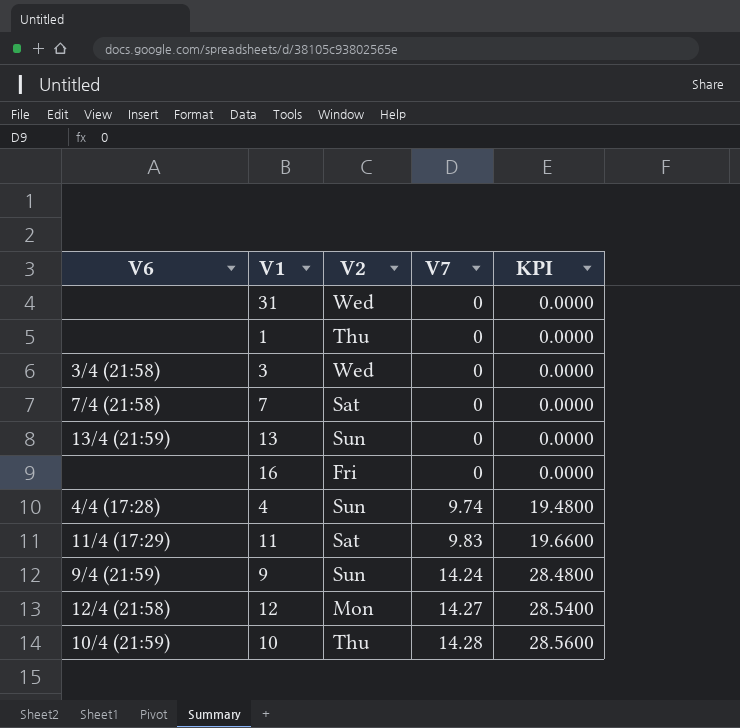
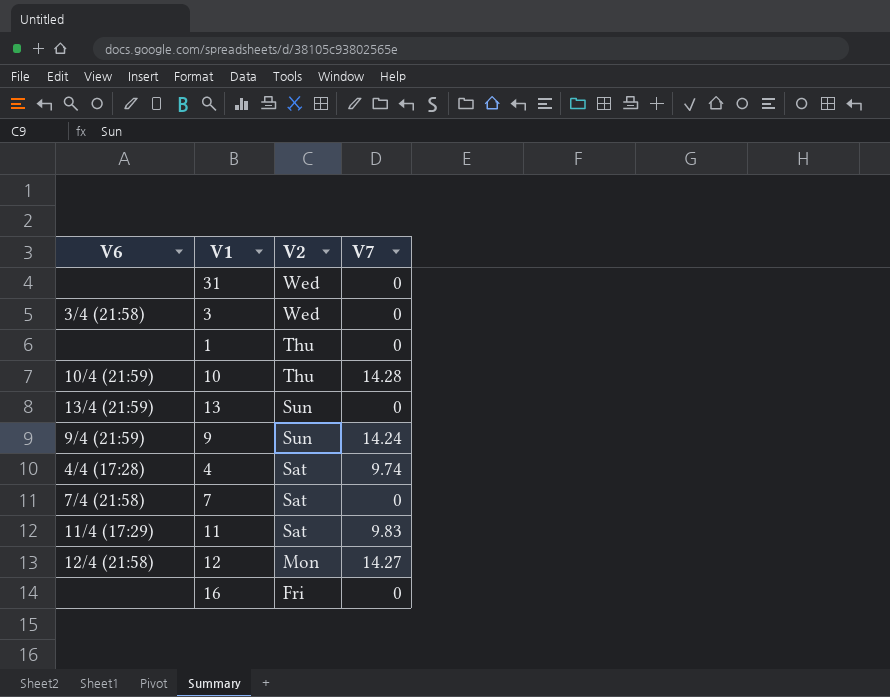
row order: V7 ascending -> V2 descending
column KPI | formula: [V7] * 2 -> none
4 | V2: Sun -> Sat

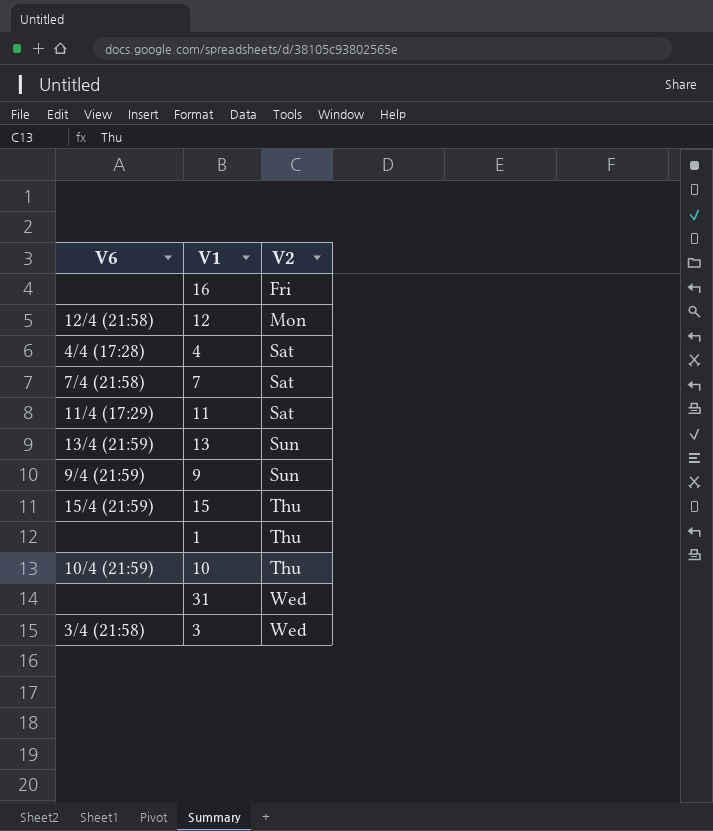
row order: V2 descending -> V2 ascending
column V7 | position: 4 -> none
row 15: none -> 15/4 (21:59) | Thu

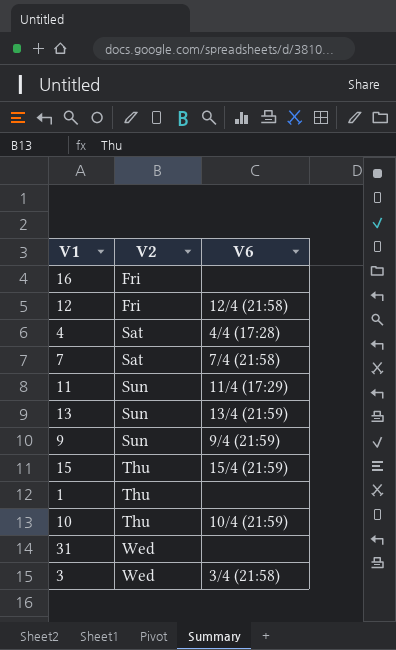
column V6 | position: 1 -> 3
12 | V2: Mon -> Fri
11 | V2: Sat -> Sun

